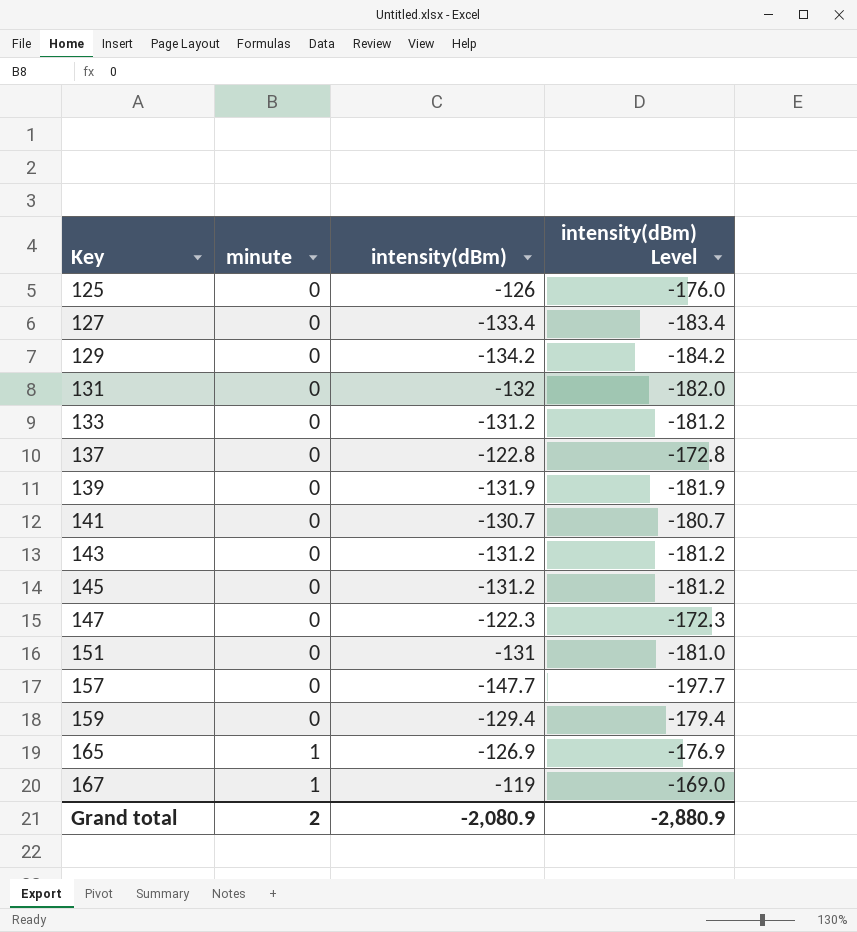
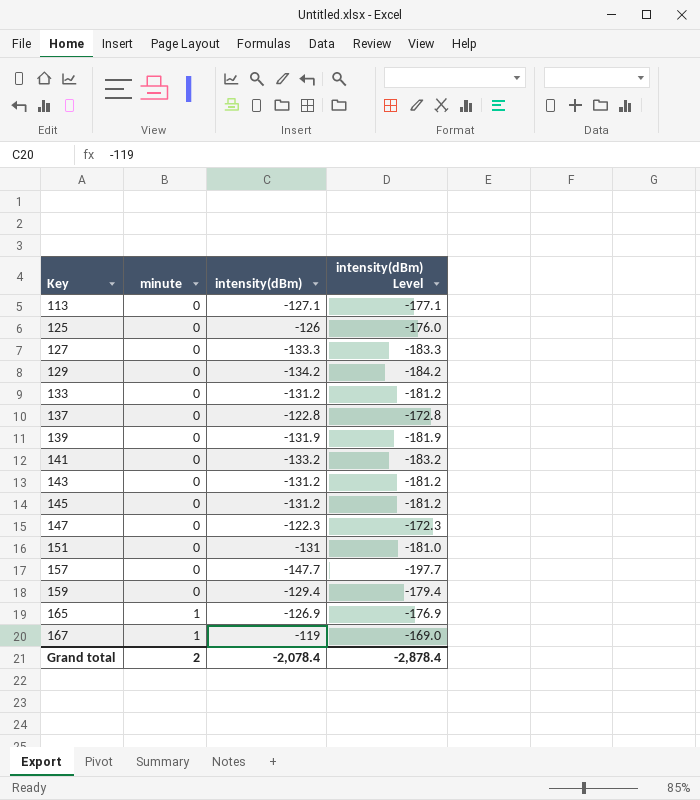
row 131: 0 | -132 | -182.0 -> none
row 113: none -> 0 | -127.1 | -177.1
127 | intensity(dBm): -133.4 -> -133.3
127 | intensity(dBm) Level: -183.4 -> -183.3
141 | intensity(dBm): -130.7 -> -133.2
141 | intensity(dBm) Level: -180.7 -> -183.2
Grand total | intensity(dBm): -2,080.9 -> -2,078.4
Grand total | intensity(dBm) Level: -2,880.9 -> -2,878.4

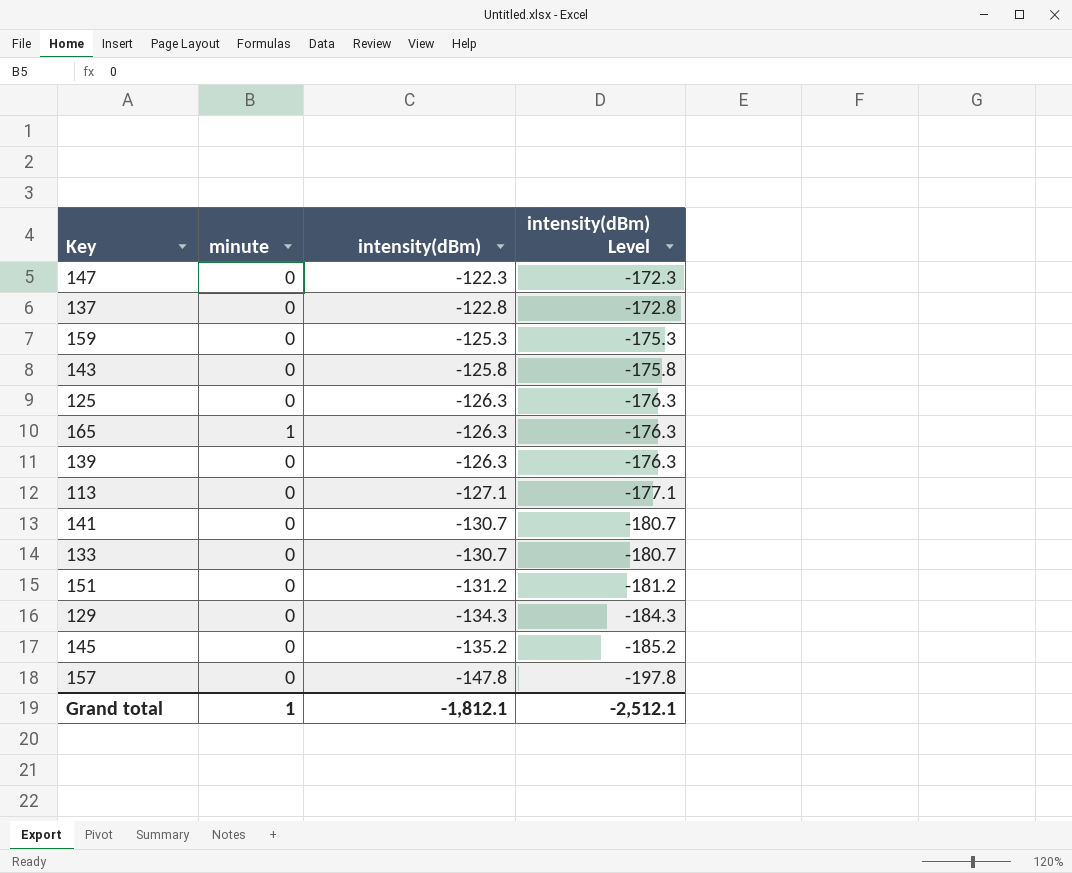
row order: Key ascending -> intensity(dBm) descending
row 127: 0 | -133.3 | -183.3 -> none
row 167: 1 | -119 | -169.0 -> none
159 | intensity(dBm): -129.4 -> -125.3
159 | intensity(dBm) Level: -179.4 -> -175.3
143 | intensity(dBm): -131.2 -> -125.8
143 | intensity(dBm) Level: -181.2 -> -175.8
125 | intensity(dBm): -126 -> -126.3
125 | intensity(dBm) Level: -176.0 -> -176.3
165 | intensity(dBm): -126.9 -> -126.3
165 | intensity(dBm) Level: -176.9 -> -176.3
139 | intensity(dBm): -131.9 -> -126.3
139 | intensity(dBm) Level: -181.9 -> -176.3
141 | intensity(dBm): -133.2 -> -130.7
141 | intensity(dBm) Level: -183.2 -> -180.7
133 | intensity(dBm): -131.2 -> -130.7
133 | intensity(dBm) Level: -181.2 -> -180.7
151 | intensity(dBm): -131 -> -131.2
151 | intensity(dBm) Level: -181.0 -> -181.2
129 | intensity(dBm): -134.2 -> -134.3
129 | intensity(dBm) Level: -184.2 -> -184.3
145 | intensity(dBm): -131.2 -> -135.2
145 | intensity(dBm) Level: -181.2 -> -185.2
157 | intensity(dBm): -147.7 -> -147.8
157 | intensity(dBm) Level: -197.7 -> -197.8
Grand total | minute: 2 -> 1
Grand total | intensity(dBm): -2,078.4 -> -1,812.1
Grand total | intensity(dBm) Level: -2,878.4 -> -2,512.1

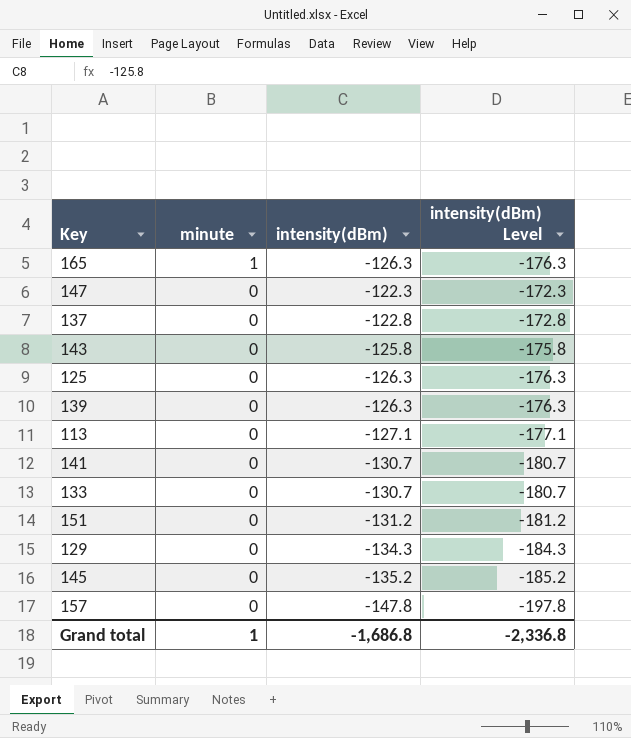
row order: intensity(dBm) descending -> minute descending
row 159: 0 | -125.3 | -175.3 -> none
Grand total | intensity(dBm): -1,812.1 -> -1,686.8
Grand total | intensity(dBm) Level: -2,512.1 -> -2,336.8

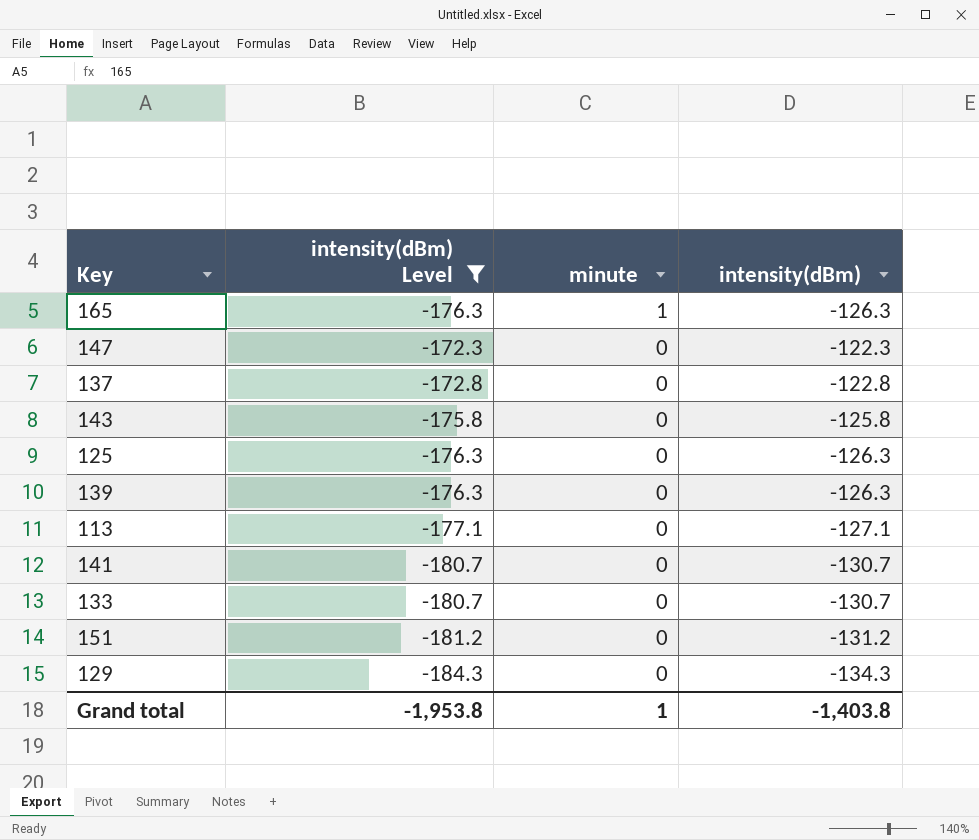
filter: none -> intensity(dBm) Level >= -184.3
column intensity(dBm) Level | position: 4 -> 2
Grand total | intensity(dBm) Level: -2,336.8 -> -1,953.8
Grand total | intensity(dBm): -1,686.8 -> -1,403.8

